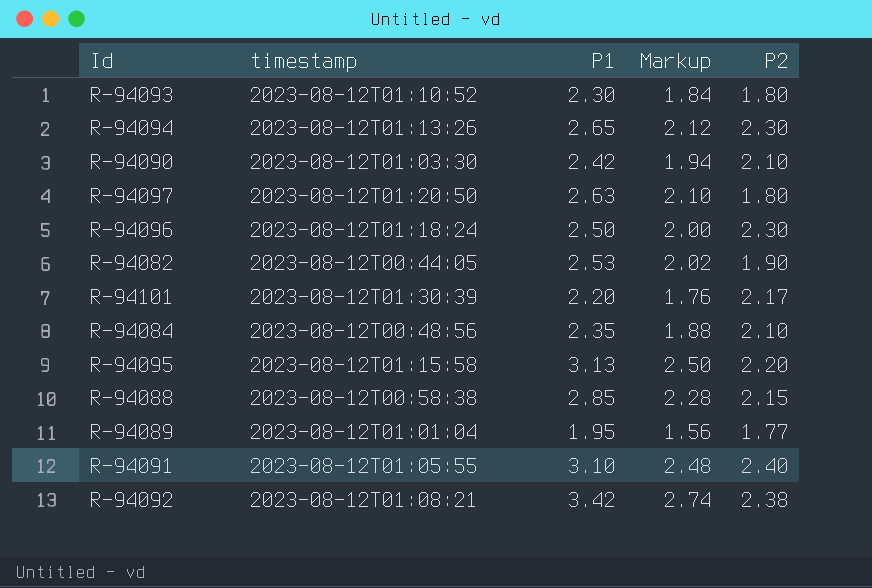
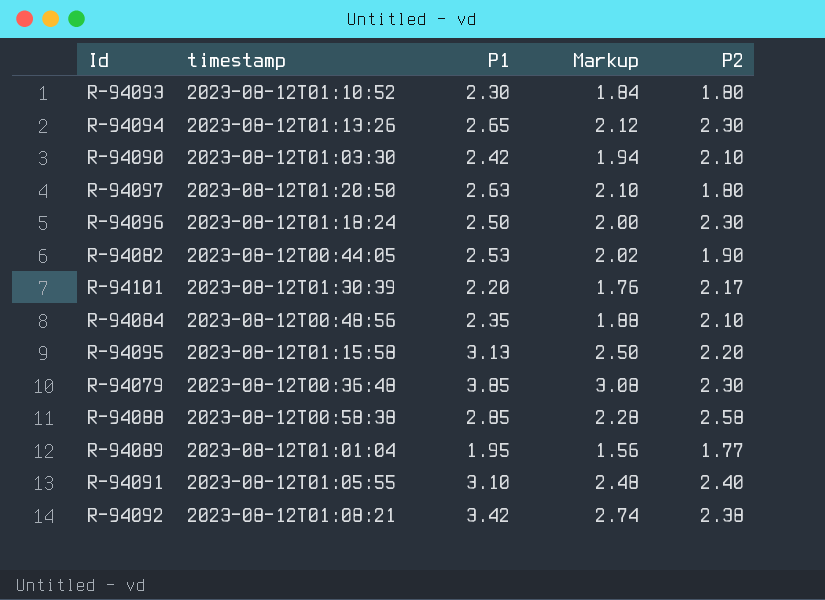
row R-94079: none -> 2023-08-12T00:36:48 | 3.85 | 3.08 | 2.30
R-94088 | P2: 2.15 -> 2.58

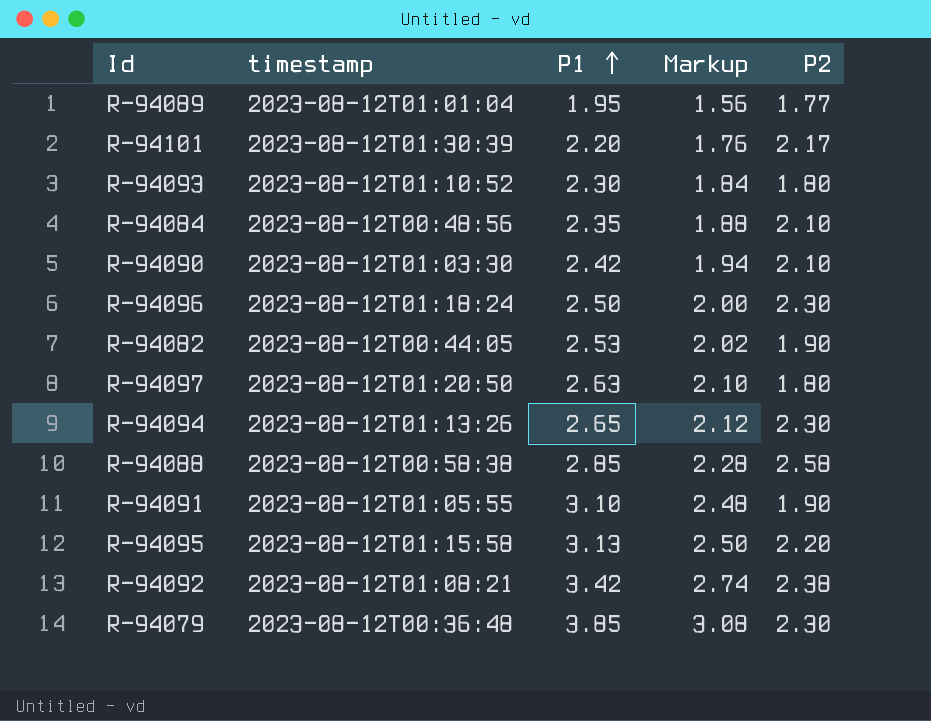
row order: none -> P1 ascending
R-94091 | P2: 2.40 -> 1.90

